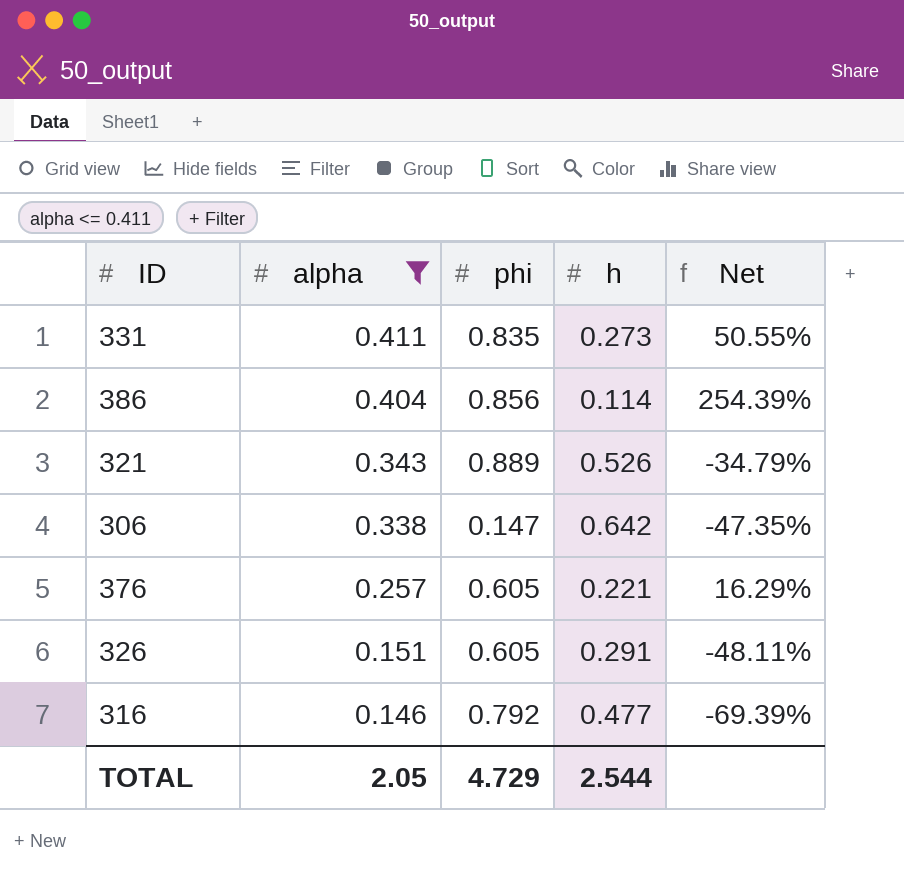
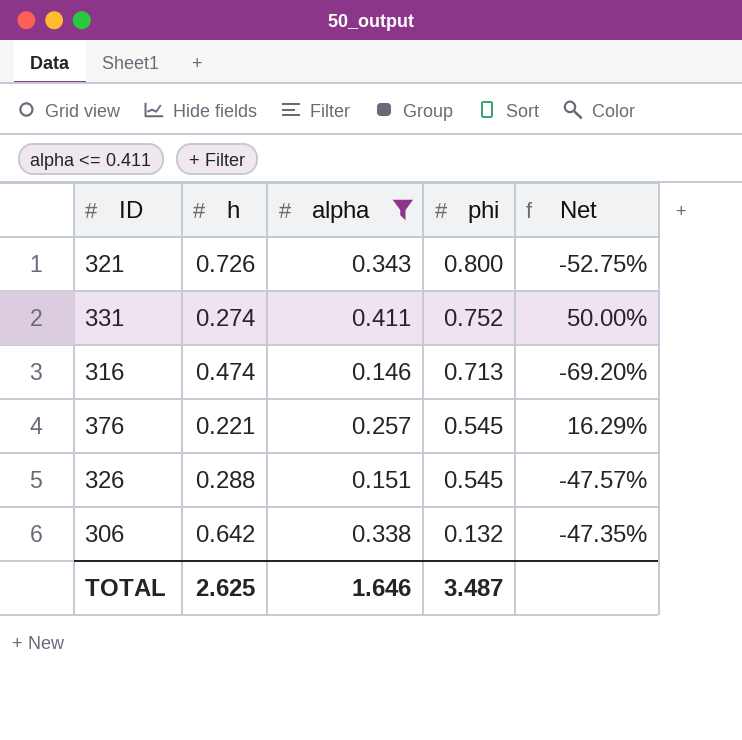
row order: alpha descending -> phi descending
column h | position: 4 -> 2
row 386: 0.404 | 0.856 | 0.114 | 254.39% -> none
321 | h: 0.526 -> 0.726
321 | phi: 0.889 -> 0.800
321 | Net: -34.79% -> -52.75%
331 | h: 0.273 -> 0.274
331 | phi: 0.835 -> 0.752
331 | Net: 50.55% -> 50.00%
316 | h: 0.477 -> 0.474
316 | phi: 0.792 -> 0.713
316 | Net: -69.39% -> -69.20%
376 | phi: 0.605 -> 0.545
326 | h: 0.291 -> 0.288
326 | phi: 0.605 -> 0.545
326 | Net: -48.11% -> -47.57%
306 | phi: 0.147 -> 0.132
TOTAL | h: 2.544 -> 2.625
TOTAL | alpha: 2.05 -> 1.646
TOTAL | phi: 4.729 -> 3.487

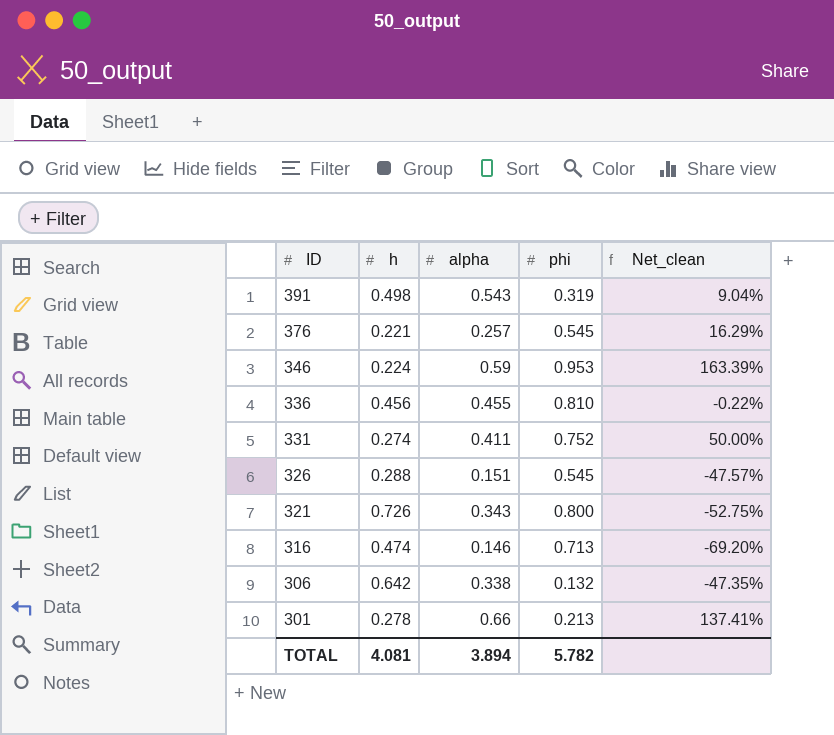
filter: alpha <= 0.411 -> none
row order: phi descending -> ID descending
column name: Net -> Net_clean
TOTAL | h: 2.625 -> 4.081
TOTAL | alpha: 1.646 -> 3.894
TOTAL | phi: 3.487 -> 5.782

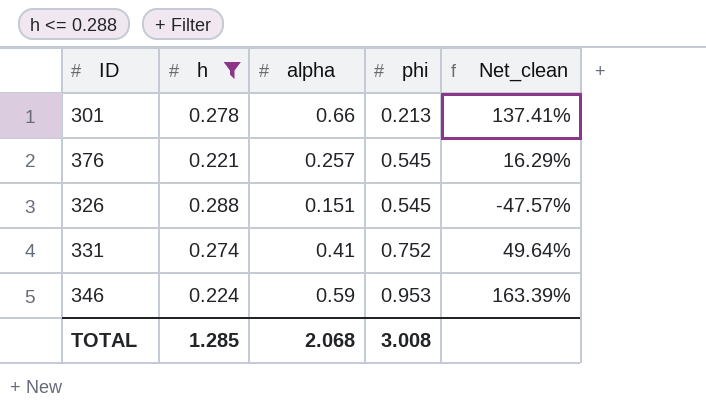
filter: none -> h <= 0.288
row order: ID descending -> phi ascending
331 | alpha: 0.411 -> 0.41
331 | Net_clean: 50.00% -> 49.64%
TOTAL | h: 4.081 -> 1.285
TOTAL | alpha: 3.894 -> 2.068
TOTAL | phi: 5.782 -> 3.008

